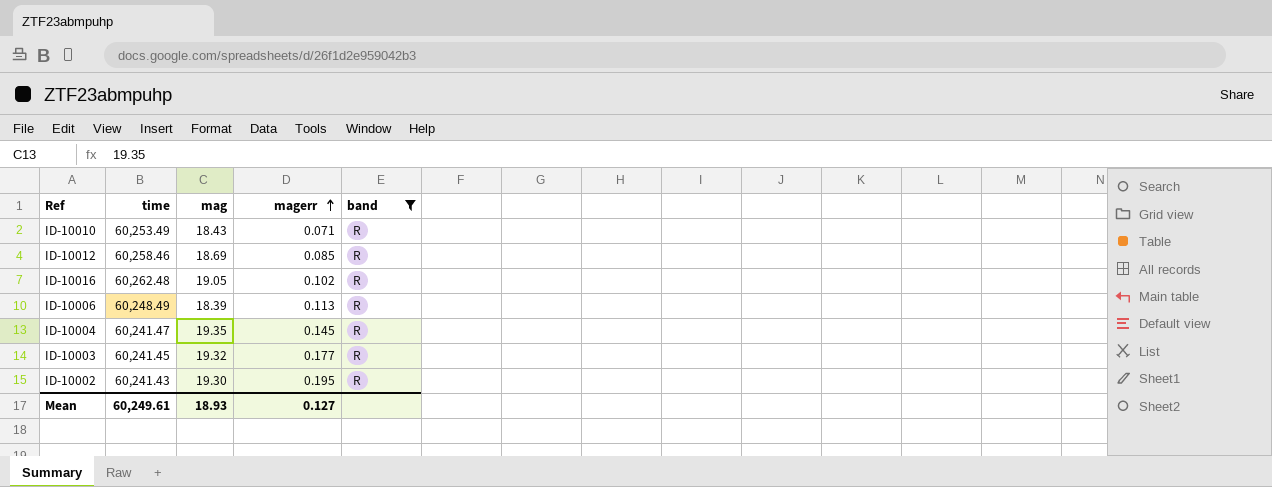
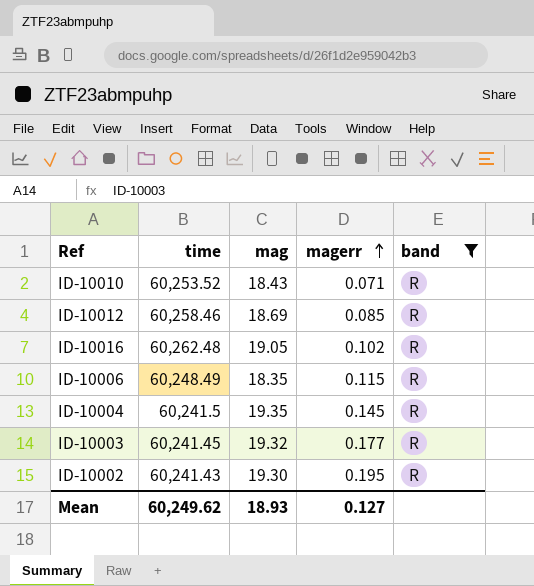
ID-10010 | time: 60,253.49 -> 60,253.52
ID-10006 | mag: 18.39 -> 18.35
ID-10006 | magerr: 0.113 -> 0.115
ID-10004 | time: 60,241.47 -> 60,241.5
Mean | time: 60,249.61 -> 60,249.62

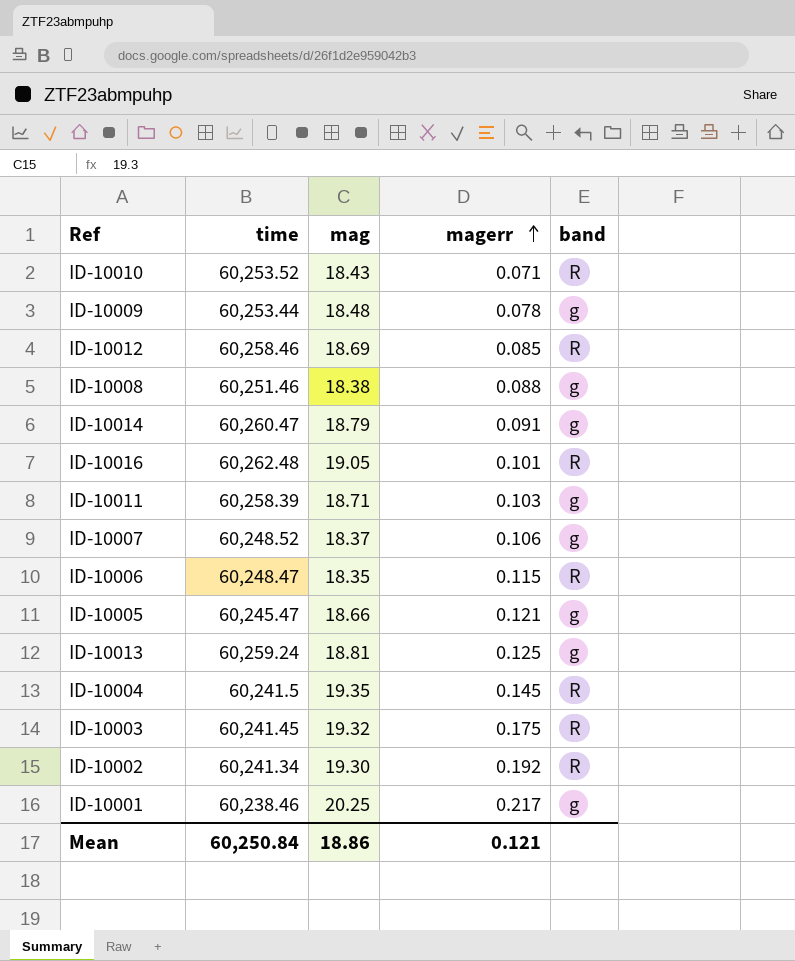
filter: band = R -> none
ID-10016 | magerr: 0.102 -> 0.101
ID-10006 | time: 60,248.49 -> 60,248.47
ID-10003 | magerr: 0.177 -> 0.175
ID-10002 | time: 60,241.43 -> 60,241.34
ID-10002 | magerr: 0.195 -> 0.192
Mean | time: 60,249.62 -> 60,250.84
Mean | mag: 18.93 -> 18.86
Mean | magerr: 0.127 -> 0.121

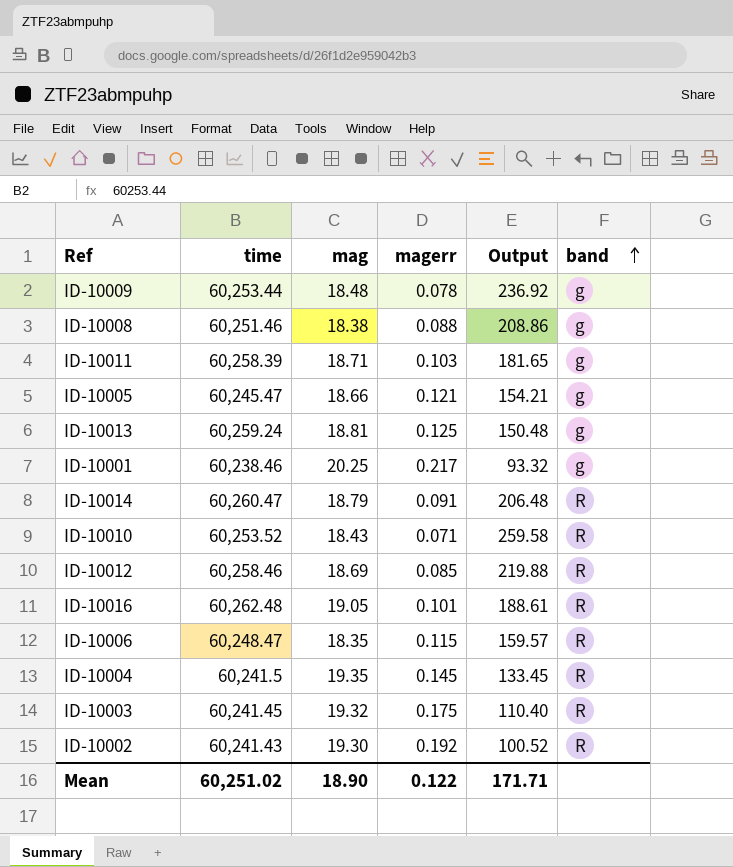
row order: magerr ascending -> band ascending
column Output | formula: none -> [mag] / [magerr]
row ID-10007: 60,248.52 | 18.37 | 0.106 | g -> none
ID-10014 | band: g -> R
ID-10002 | time: 60,241.34 -> 60,241.43
Mean | time: 60,250.84 -> 60,251.02
Mean | mag: 18.86 -> 18.90
Mean | magerr: 0.121 -> 0.122

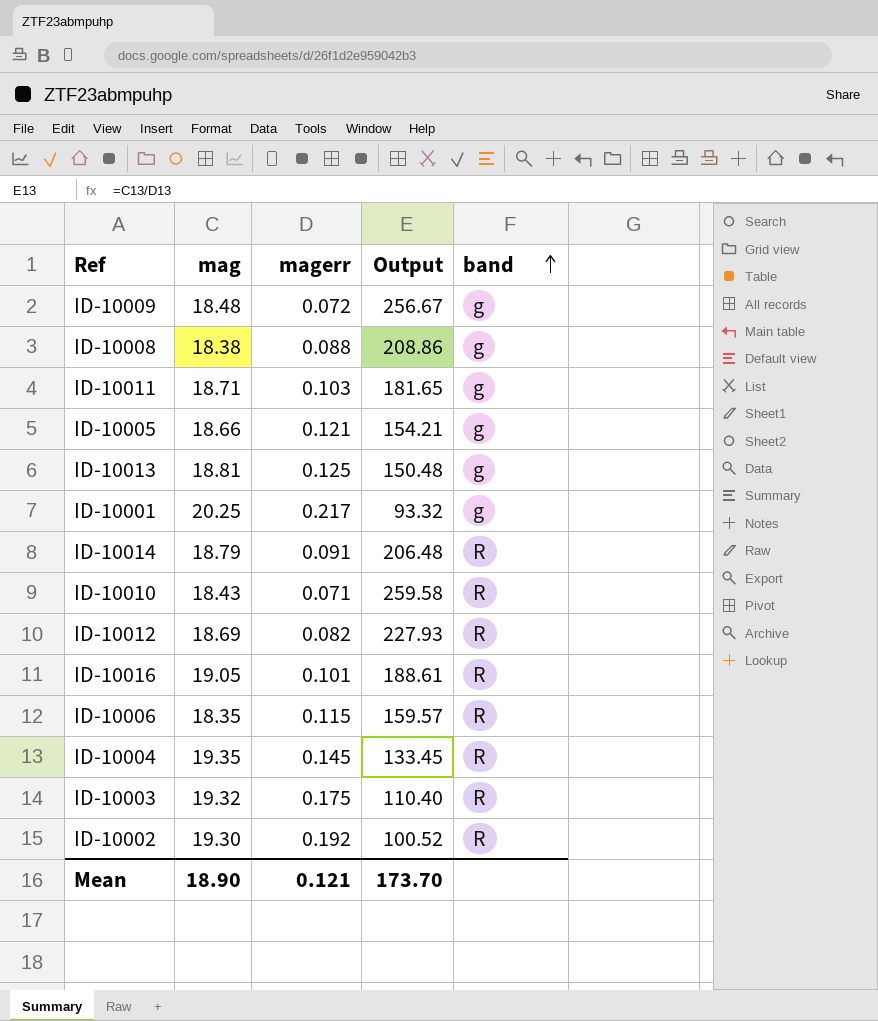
column time | position: 2 -> none
ID-10009 | magerr: 0.078 -> 0.072
ID-10009 | Output: 236.92 -> 256.67
ID-10012 | magerr: 0.085 -> 0.082
ID-10012 | Output: 219.88 -> 227.93
Mean | magerr: 0.122 -> 0.121
Mean | Output: 171.71 -> 173.70

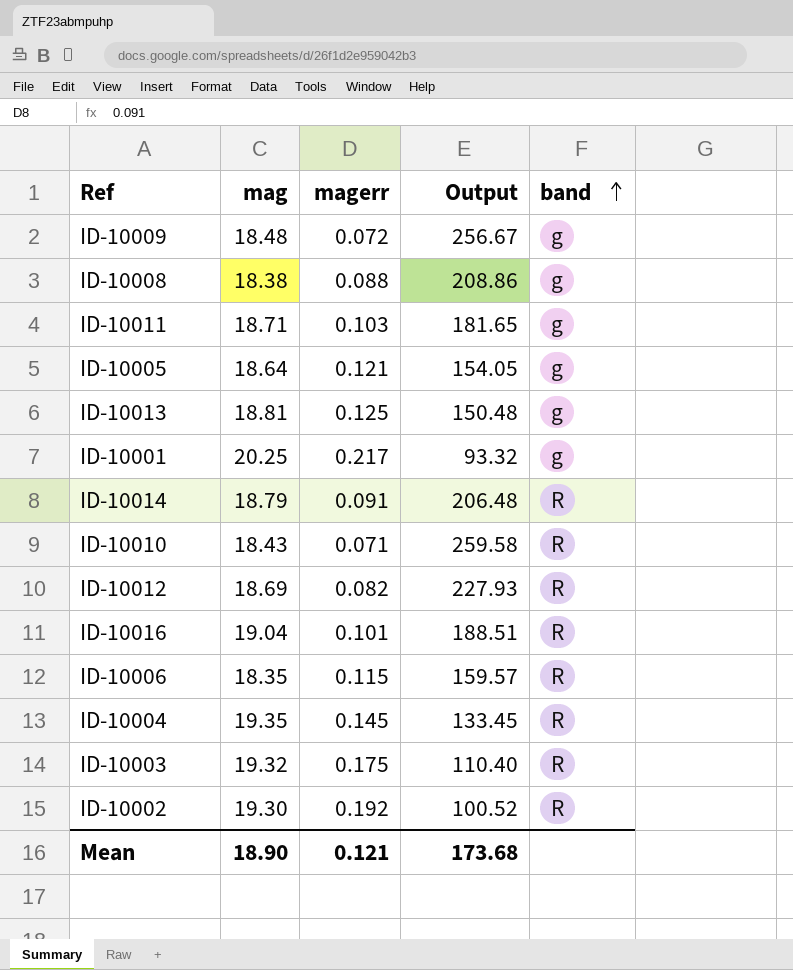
ID-10005 | mag: 18.66 -> 18.64
ID-10005 | Output: 154.21 -> 154.05
ID-10016 | mag: 19.05 -> 19.04
ID-10016 | Output: 188.61 -> 188.51
Mean | Output: 173.70 -> 173.68

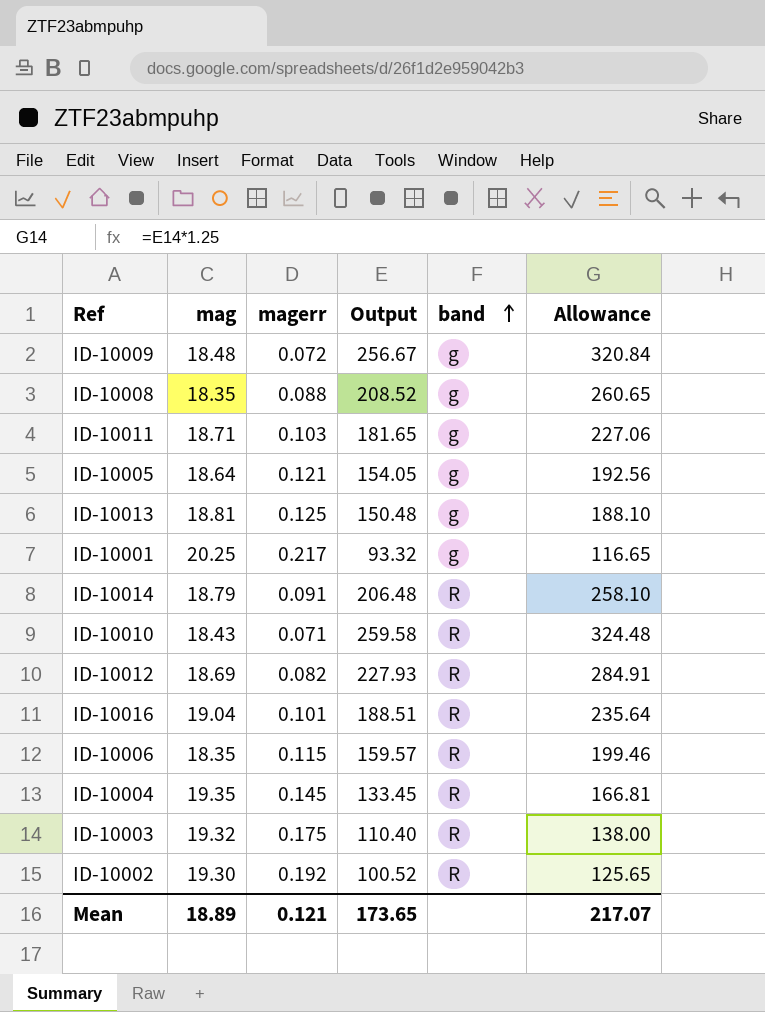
column Allowance | formula: none -> [Output] * 1.25
ID-10008 | mag: 18.38 -> 18.35
ID-10008 | Output: 208.86 -> 208.52
Mean | mag: 18.90 -> 18.89
Mean | Output: 173.68 -> 173.65

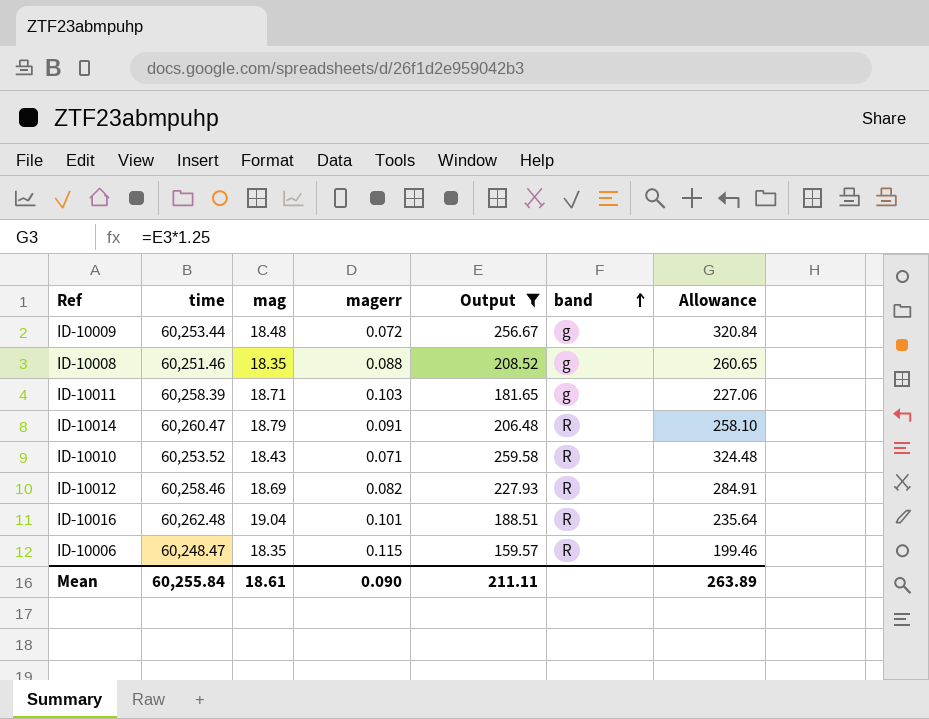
filter: none -> Output >= 159.57
column time | position: none -> 2
Mean | mag: 18.89 -> 18.61
Mean | magerr: 0.121 -> 0.090
Mean | Output: 173.65 -> 211.11
Mean | Allowance: 217.07 -> 263.89

